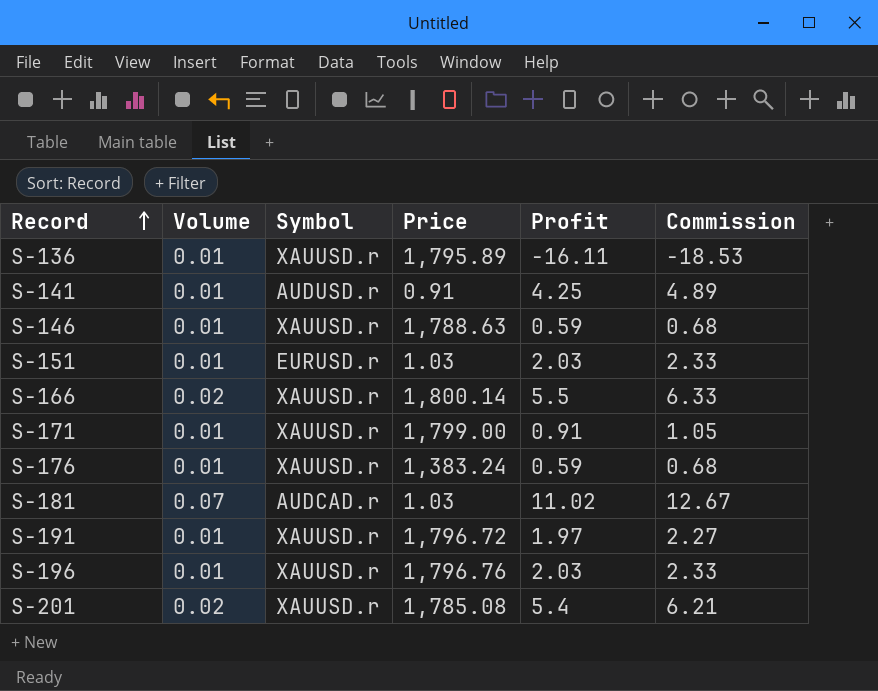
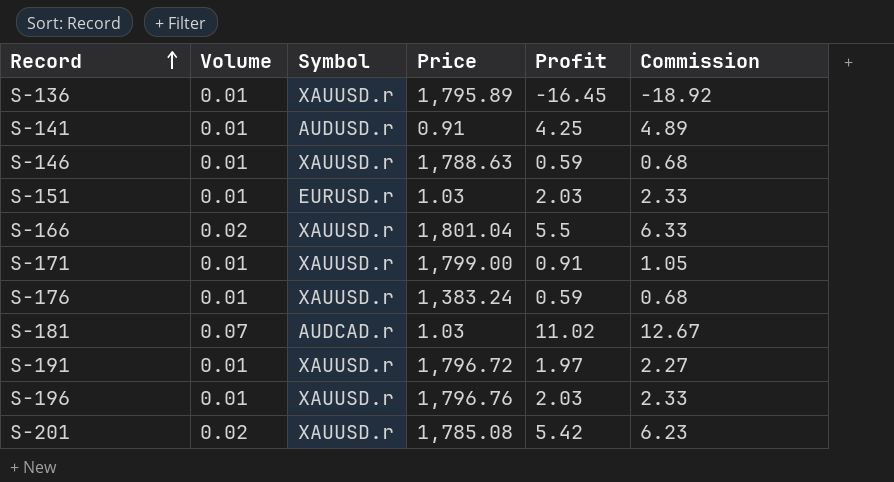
S-136 | Profit: -16.11 -> -16.45
S-136 | Commission: -18.53 -> -18.92
S-166 | Price: 1,800.14 -> 1,801.04
S-201 | Profit: 5.4 -> 5.42
S-201 | Commission: 6.21 -> 6.23

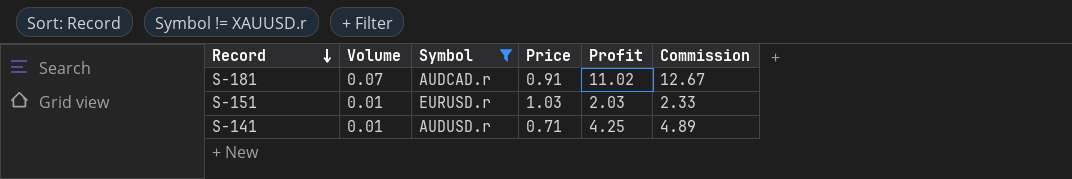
filter: none -> Symbol != XAUUSD.r
row order: Record ascending -> Record descending
S-181 | Price: 1.03 -> 0.91
S-141 | Price: 0.91 -> 0.71

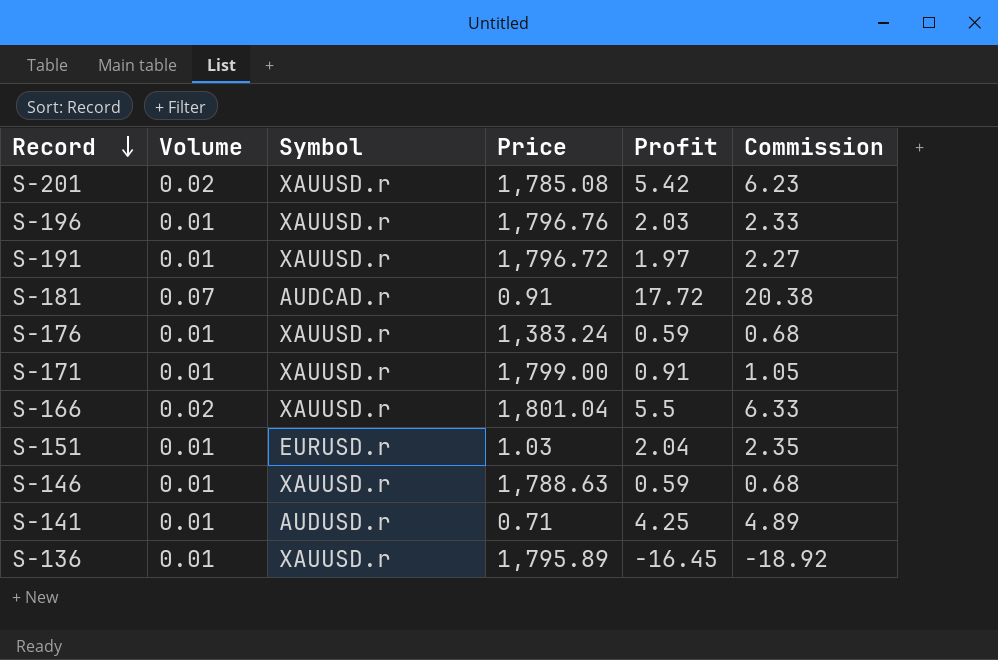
filter: Symbol != XAUUSD.r -> none
S-181 | Profit: 11.02 -> 17.72
S-181 | Commission: 12.67 -> 20.38
S-151 | Profit: 2.03 -> 2.04
S-151 | Commission: 2.33 -> 2.35

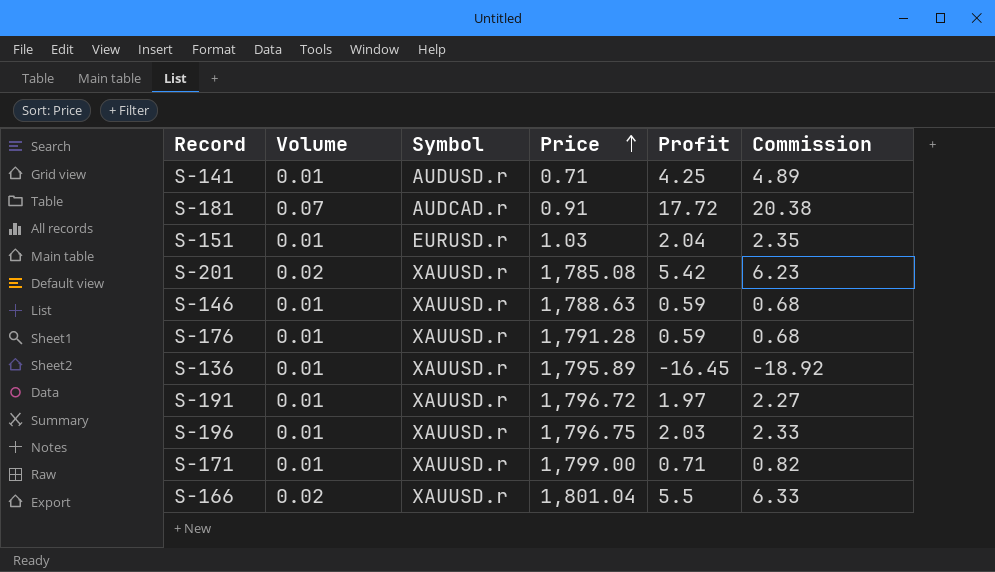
row order: Record descending -> Price ascending
S-176 | Price: 1,383.24 -> 1,791.28
S-196 | Price: 1,796.76 -> 1,796.75
S-171 | Profit: 0.91 -> 0.71
S-171 | Commission: 1.05 -> 0.82

